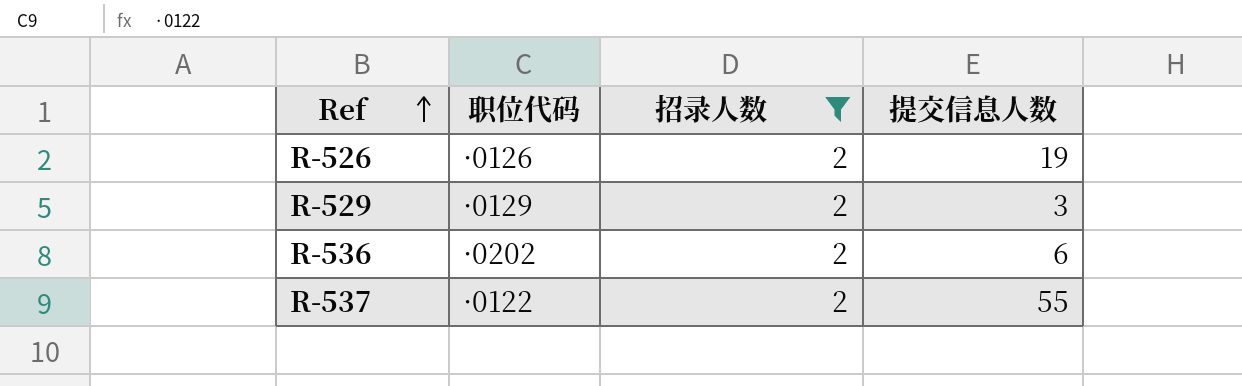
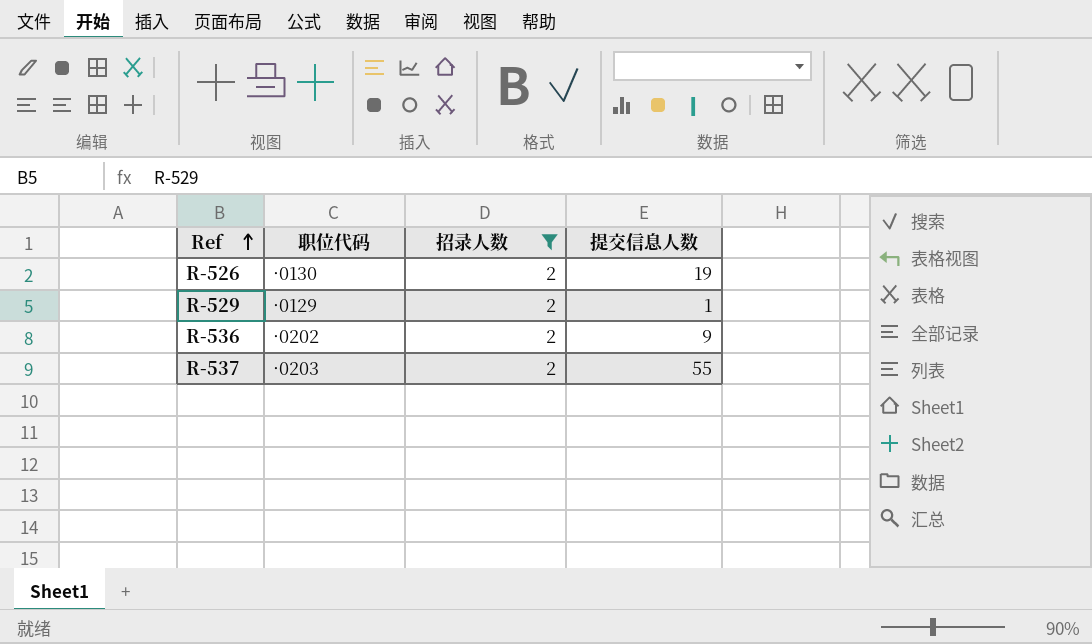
R-526 | 职位代码: ·0126 -> ·0130
R-529 | 提交信息人数: 3 -> 1
R-536 | 提交信息人数: 6 -> 9
R-537 | 职位代码: ·0122 -> ·0203

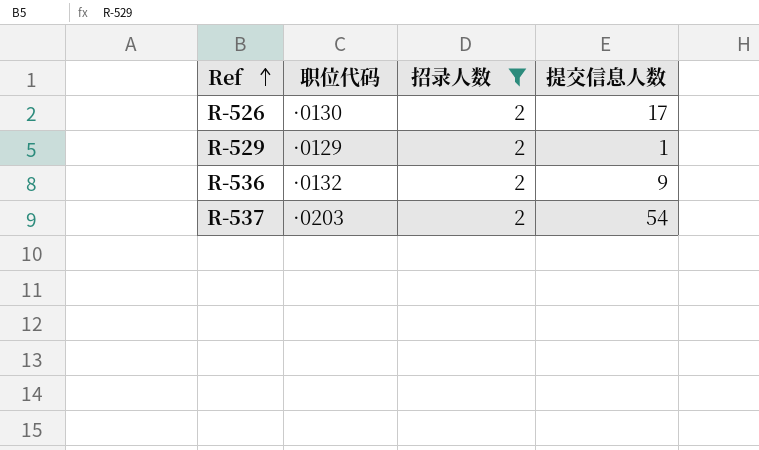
R-526 | 提交信息人数: 19 -> 17
R-536 | 职位代码: ·0202 -> ·0132
R-537 | 提交信息人数: 55 -> 54

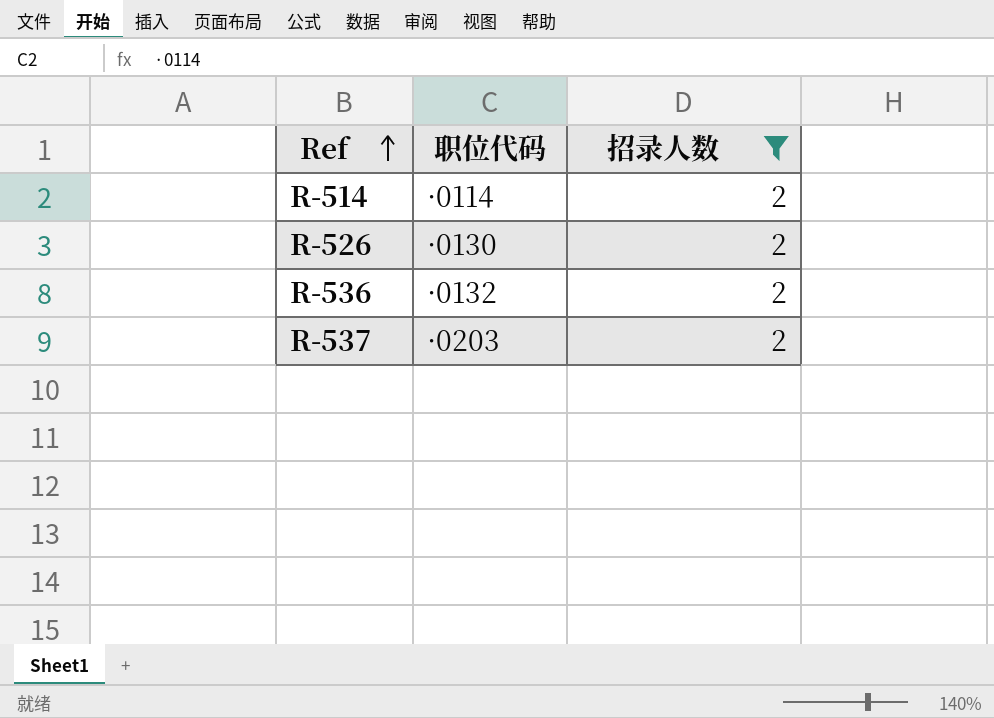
column 提交信息人数 | position: 4 -> none
row R-529: ·0129 | 2 | 1 -> none
row R-514: none -> ·0114 | 2

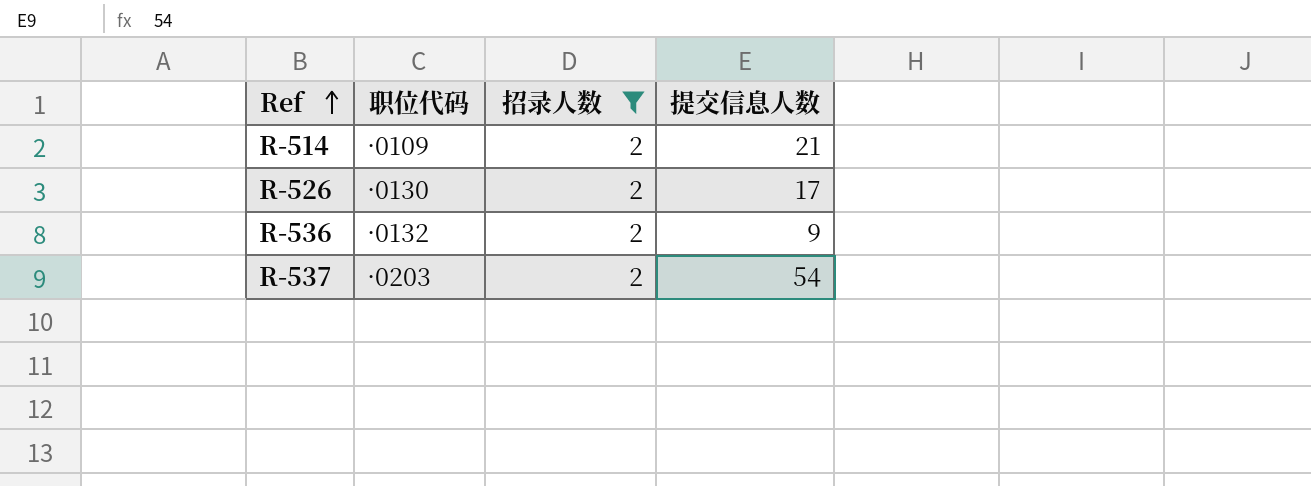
column 提交信息人数 | position: none -> 4
R-514 | 职位代码: ·0114 -> ·0109

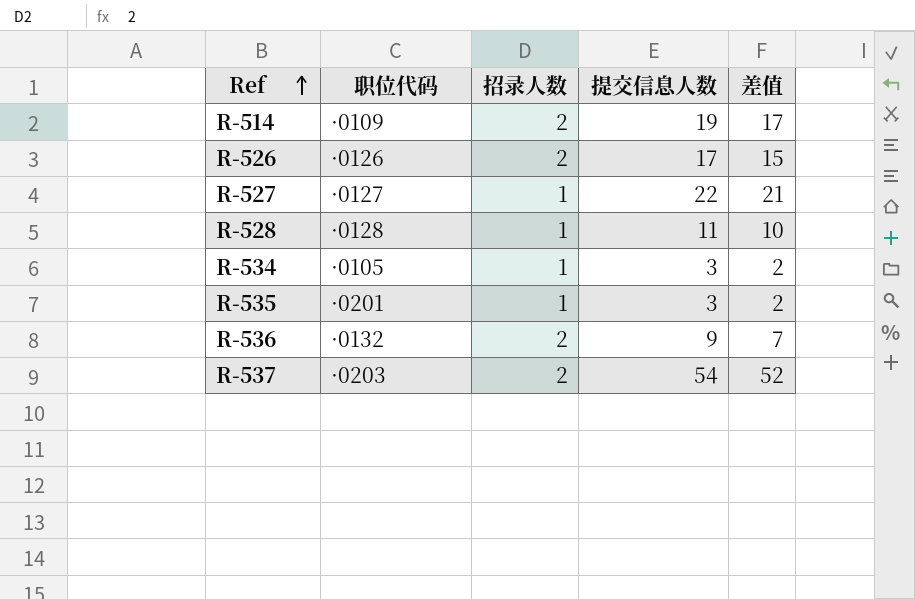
filter: 招录人数 = 2 -> none
column 差值 | formula: none -> [提交信息人数] - [招录人数]
R-514 | 提交信息人数: 21 -> 19
R-526 | 职位代码: ·0130 -> ·0126

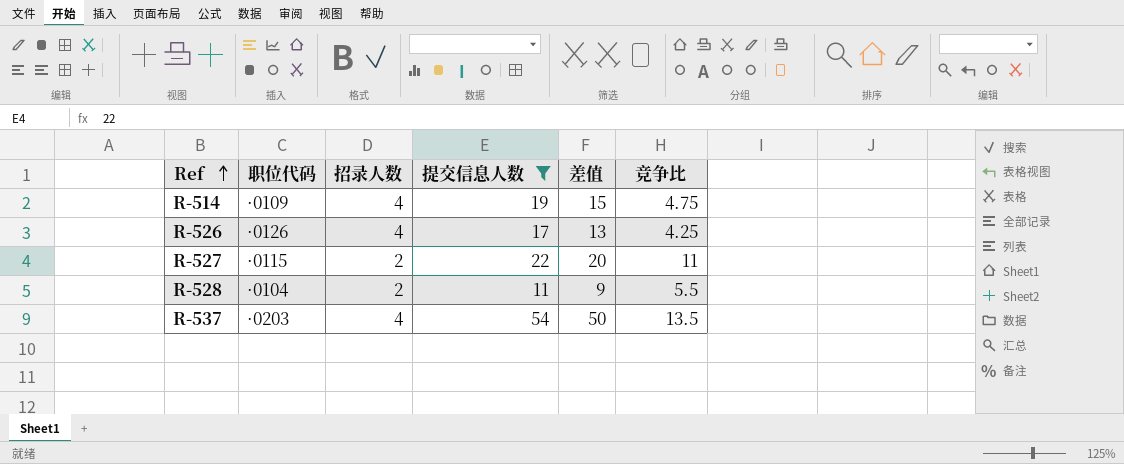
filter: none -> 提交信息人数 >= 11
column 竞争比 | formula: none -> [提交信息人数] / [招录人数]
R-514 | 招录人数: 2 -> 4
R-514 | 差值: 17 -> 15
R-526 | 招录人数: 2 -> 4
R-526 | 差值: 15 -> 13
R-527 | 职位代码: ·0127 -> ·0115
R-527 | 招录人数: 1 -> 2
R-527 | 差值: 21 -> 20
R-528 | 职位代码: ·0128 -> ·0104
R-528 | 招录人数: 1 -> 2
R-528 | 差值: 10 -> 9
R-537 | 招录人数: 2 -> 4
R-537 | 差值: 52 -> 50

